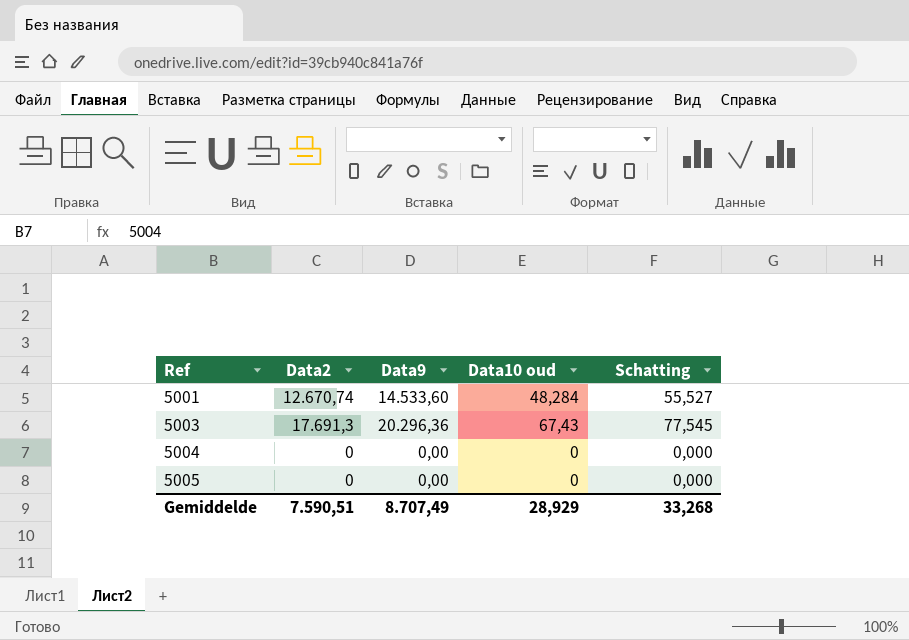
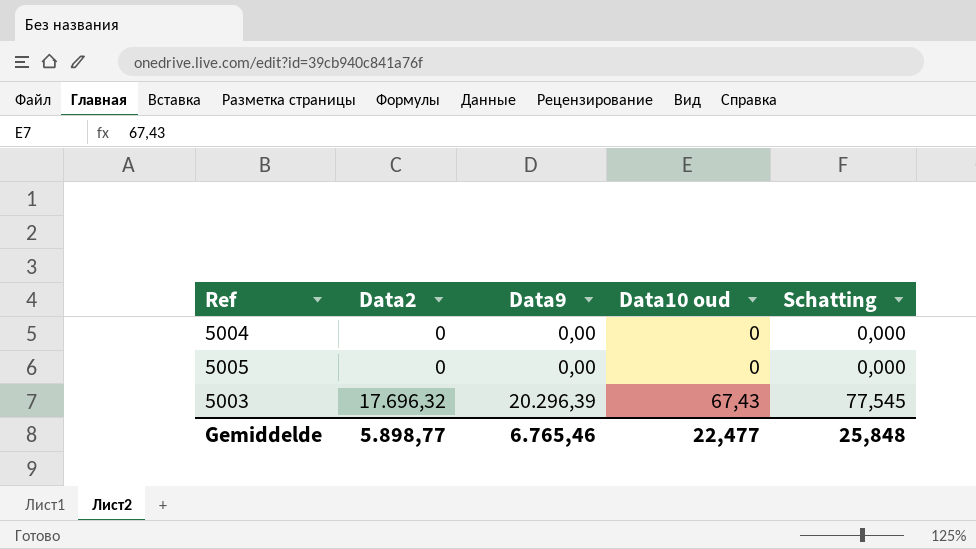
row order: Ref ascending -> Data2 ascending
row 5001: 12.670,74 | 14.533,60 | 48,284 | 55,527 -> none
5003 | Data2: 17.691,3 -> 17.696,32
5003 | Data9: 20.296,36 -> 20.296,39
Gemiddelde | Data2: 7.590,51 -> 5.898,77
Gemiddelde | Data9: 8.707,49 -> 6.765,46
Gemiddelde | Data10 oud: 28,929 -> 22,477
Gemiddelde | Schatting: 33,268 -> 25,848

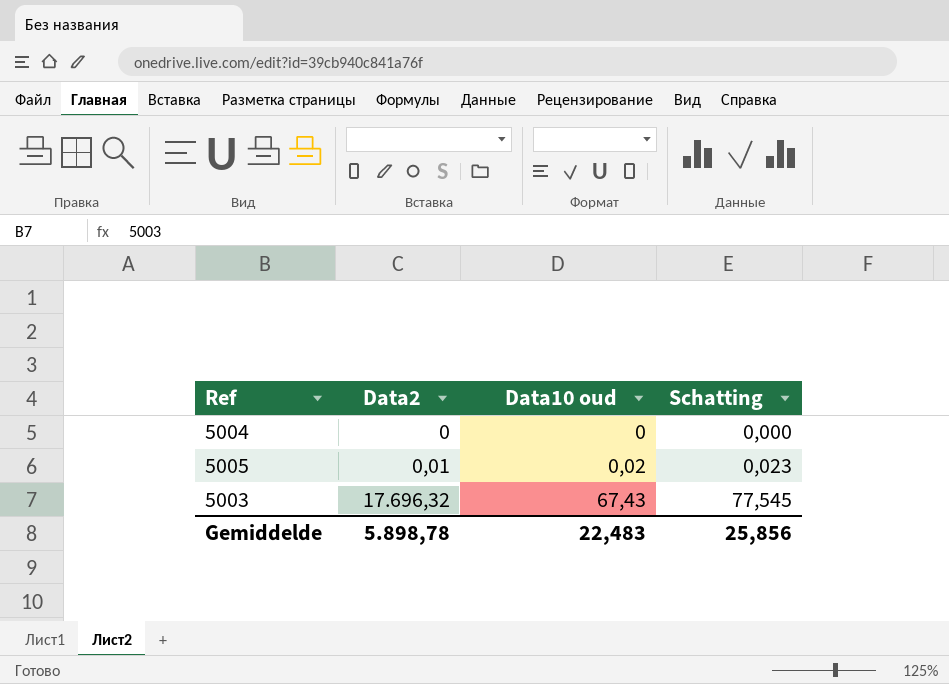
column Data9 | position: 3 -> none
5005 | Data2: 0 -> 0,01
5005 | Data10 oud: 0 -> 0,02
5005 | Schatting: 0,000 -> 0,023
Gemiddelde | Data2: 5.898,77 -> 5.898,78
Gemiddelde | Data10 oud: 22,477 -> 22,483
Gemiddelde | Schatting: 25,848 -> 25,856

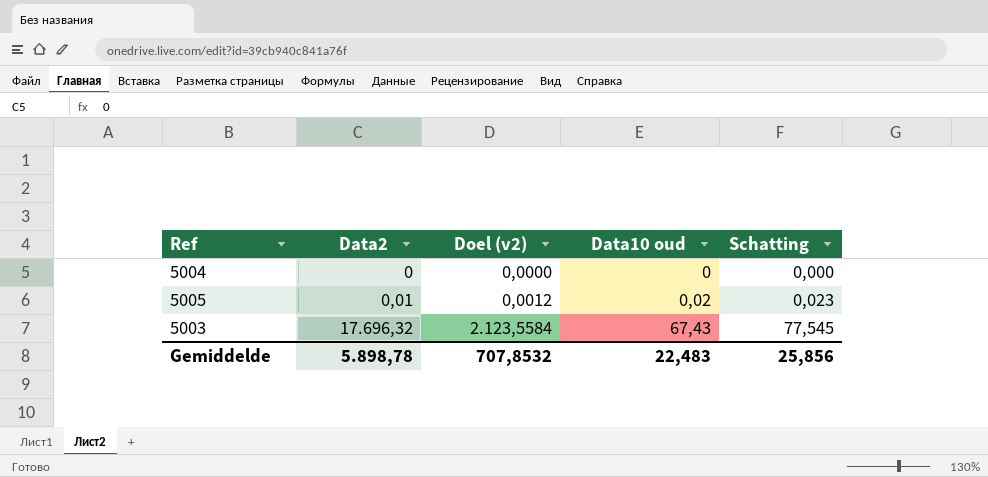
column Doel (v2) | formula: none -> [Data2] * 0,12

